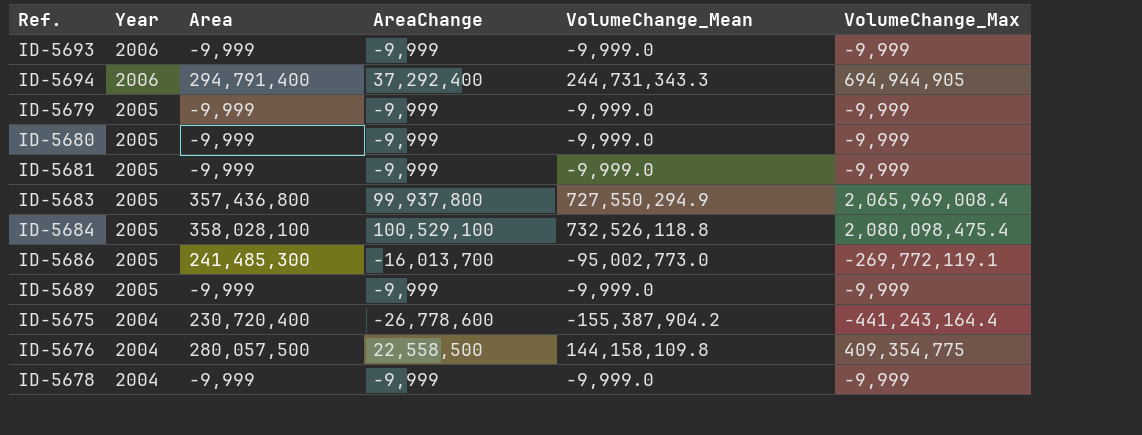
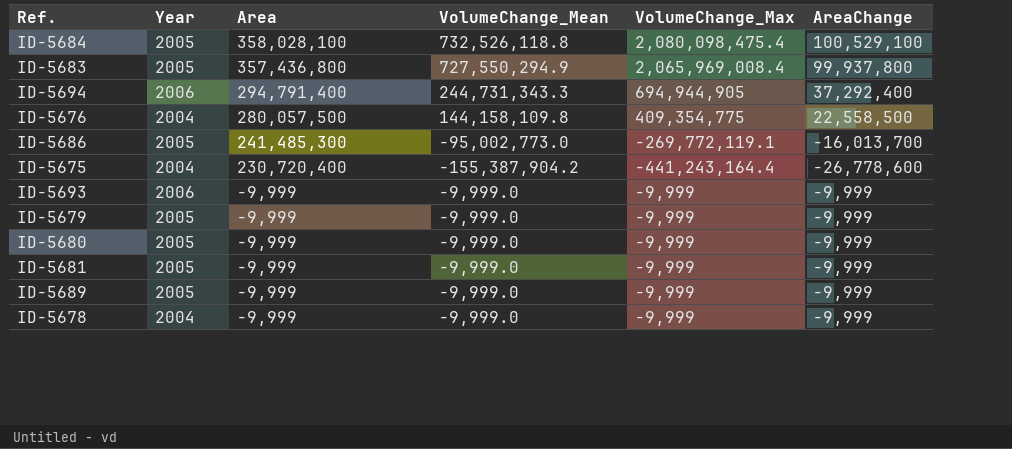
row order: Year descending -> Area descending
column AreaChange | position: 4 -> 6

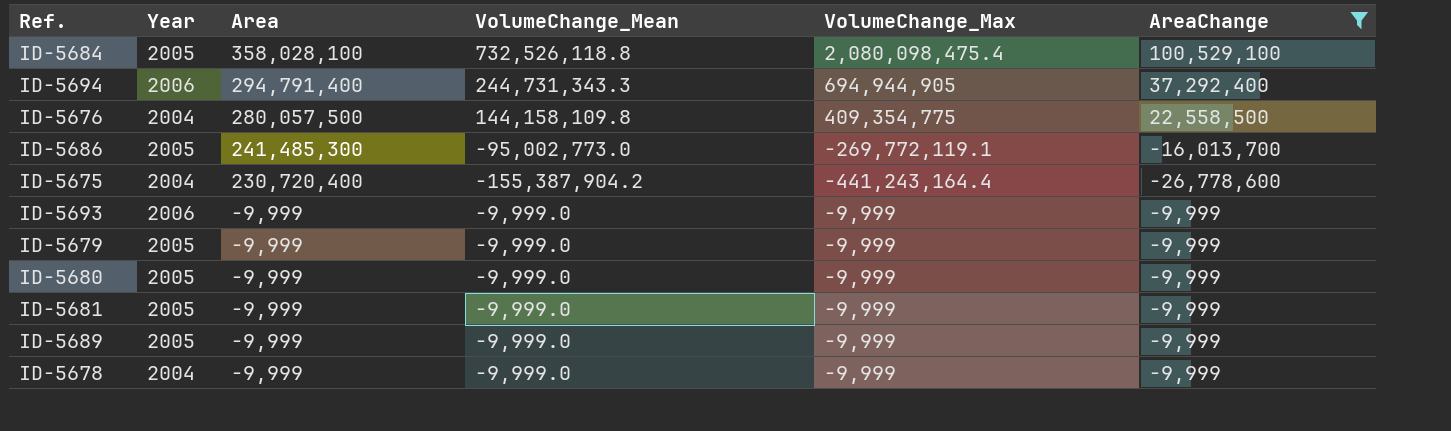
filter: none -> AreaChange != 99,937,800

